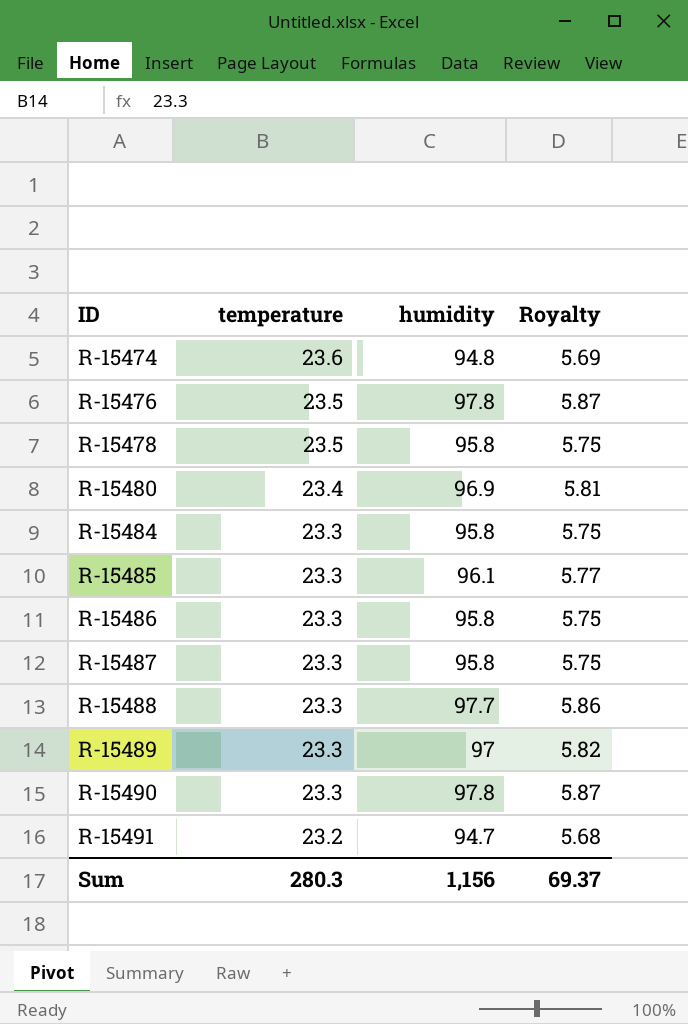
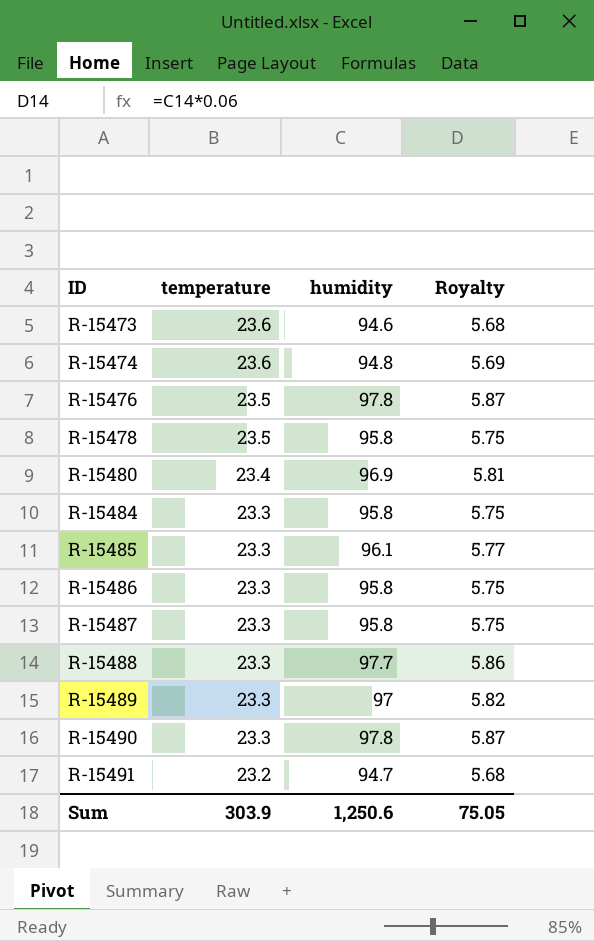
row R-15473: none -> 23.6 | 94.6 | 5.68
Sum | temperature: 280.3 -> 303.9
Sum | humidity: 1,156 -> 1,250.6
Sum | Royalty: 69.37 -> 75.05

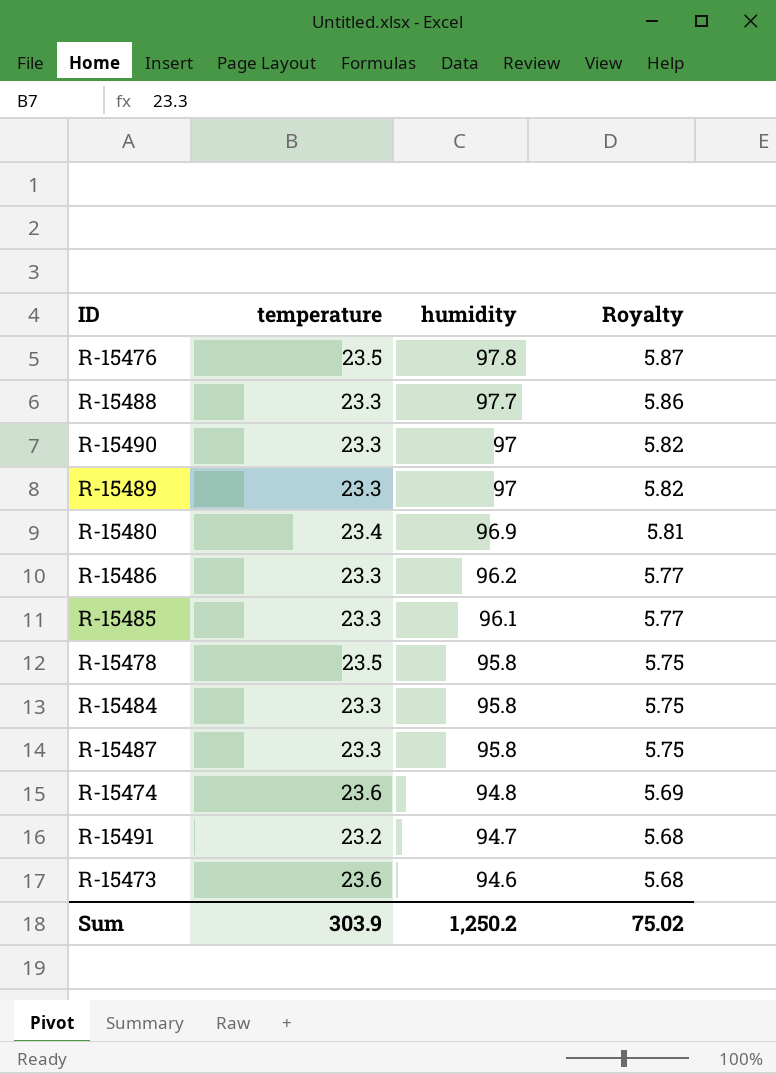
row order: ID ascending -> humidity descending
R-15490 | humidity: 97.8 -> 97
R-15490 | Royalty: 5.87 -> 5.82
R-15486 | humidity: 95.8 -> 96.2
R-15486 | Royalty: 5.75 -> 5.77
Sum | humidity: 1,250.6 -> 1,250.2
Sum | Royalty: 75.05 -> 75.02

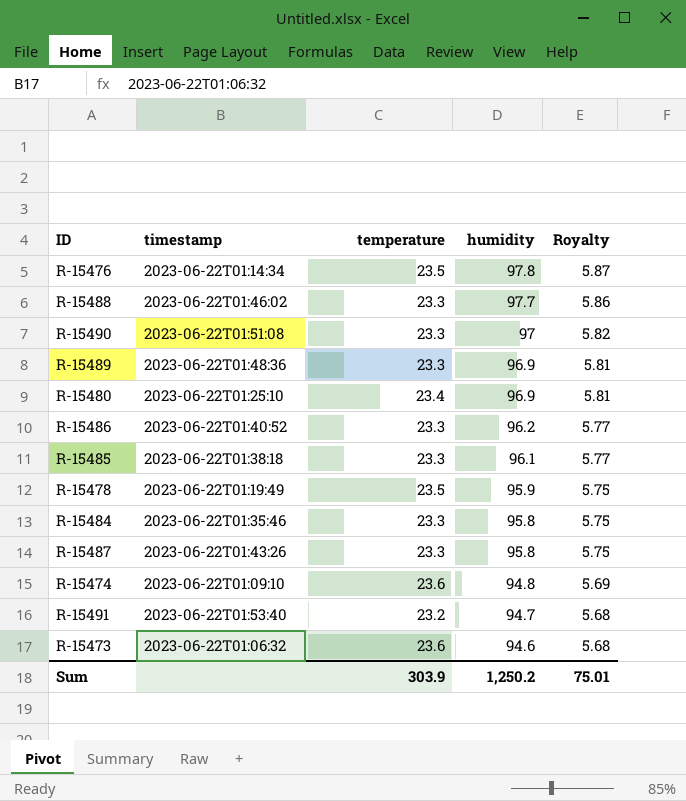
column timestamp | position: none -> 2
R-15489 | humidity: 97 -> 96.9
R-15489 | Royalty: 5.82 -> 5.81
R-15478 | humidity: 95.8 -> 95.9
Sum | Royalty: 75.02 -> 75.01

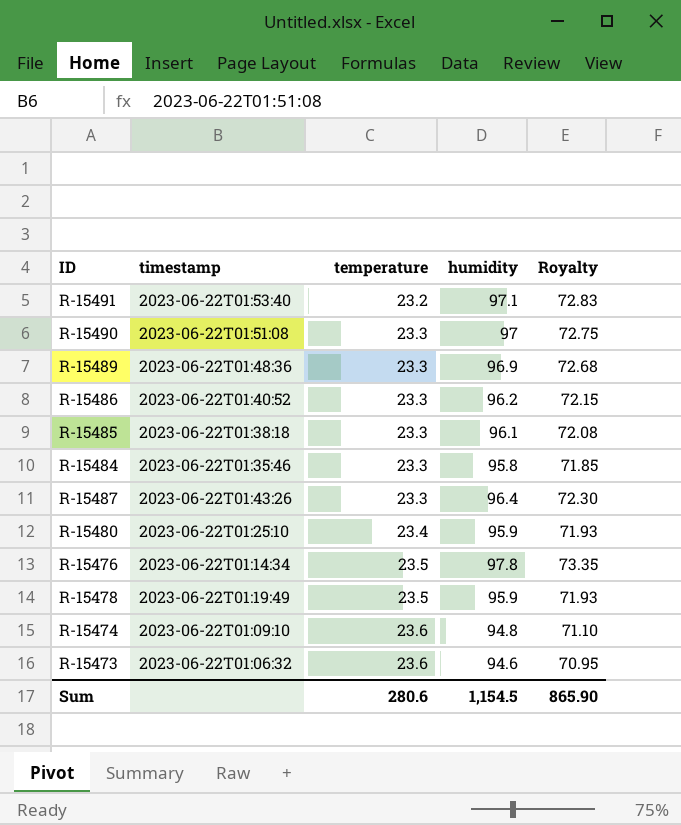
row order: humidity descending -> temperature ascending
column Royalty | formula: [humidity] * 0.06 -> [humidity] * 0.75
row R-15488: 2023-06-22T01:46:02 | 23.3 | 97.7 | 5.86 -> none
R-15491 | humidity: 94.7 -> 97.1
R-15487 | humidity: 95.8 -> 96.4
R-15480 | humidity: 96.9 -> 95.9
Sum | temperature: 303.9 -> 280.6
Sum | humidity: 1,250.2 -> 1,154.5
Sum | Royalty: 75.01 -> 865.90

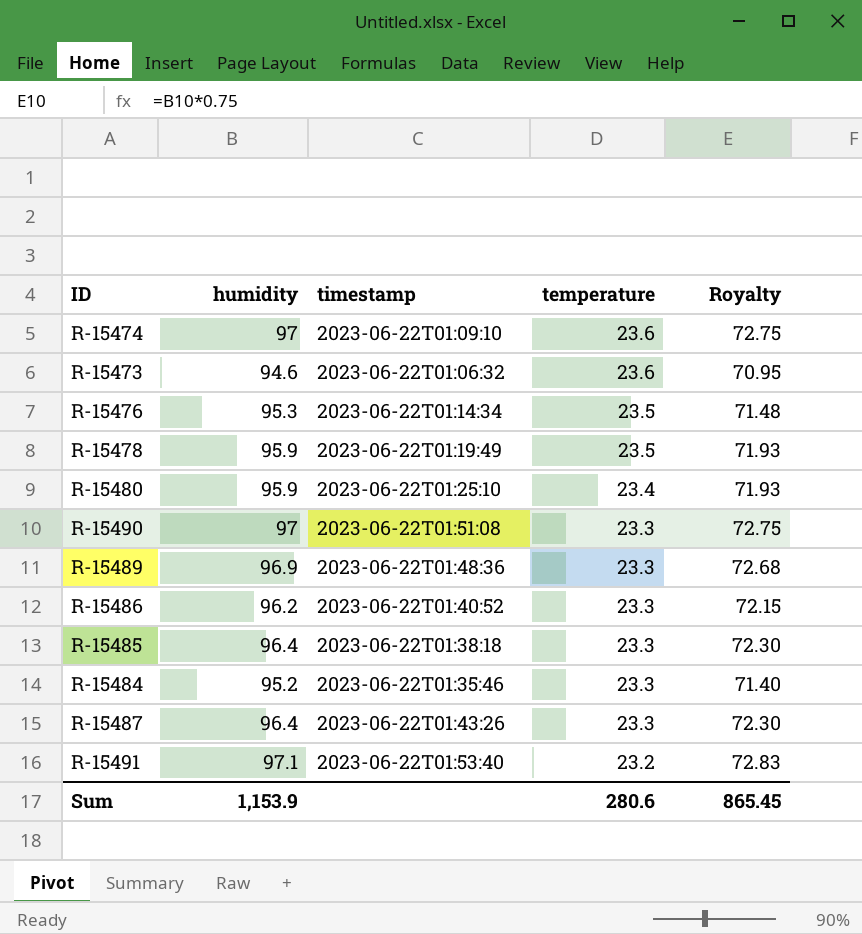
row order: temperature ascending -> temperature descending
column humidity | position: 4 -> 2
R-15474 | humidity: 94.8 -> 97
R-15474 | Royalty: 71.10 -> 72.75
R-15476 | humidity: 97.8 -> 95.3
R-15476 | Royalty: 73.35 -> 71.48
R-15485 | humidity: 96.1 -> 96.4
R-15485 | Royalty: 72.08 -> 72.30
R-15484 | humidity: 95.8 -> 95.2
R-15484 | Royalty: 71.85 -> 71.40
Sum | humidity: 1,154.5 -> 1,153.9
Sum | Royalty: 865.90 -> 865.45

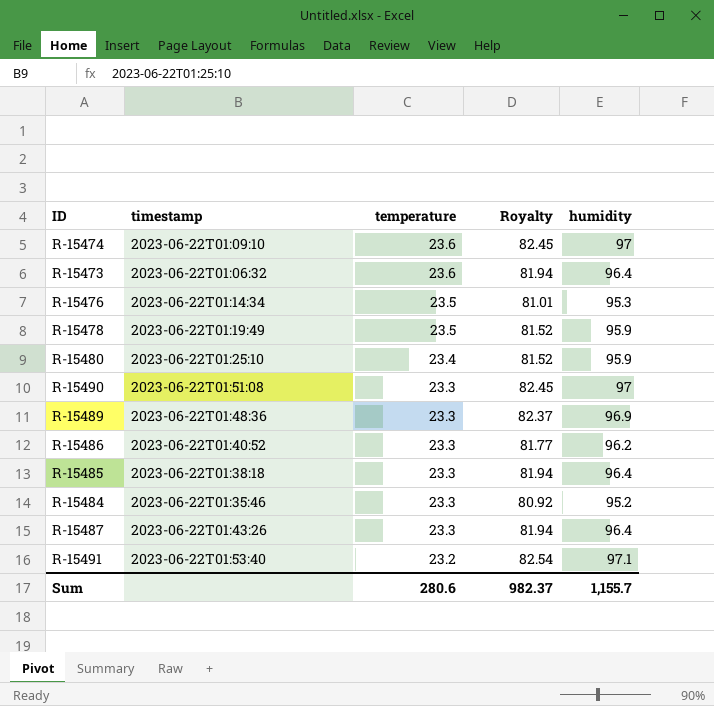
column Royalty | formula: [humidity] * 0.75 -> [humidity] * 0.85
column humidity | position: 2 -> 5
R-15473 | humidity: 94.6 -> 96.4
Sum | Royalty: 865.45 -> 982.37
Sum | humidity: 1,153.9 -> 1,155.7

